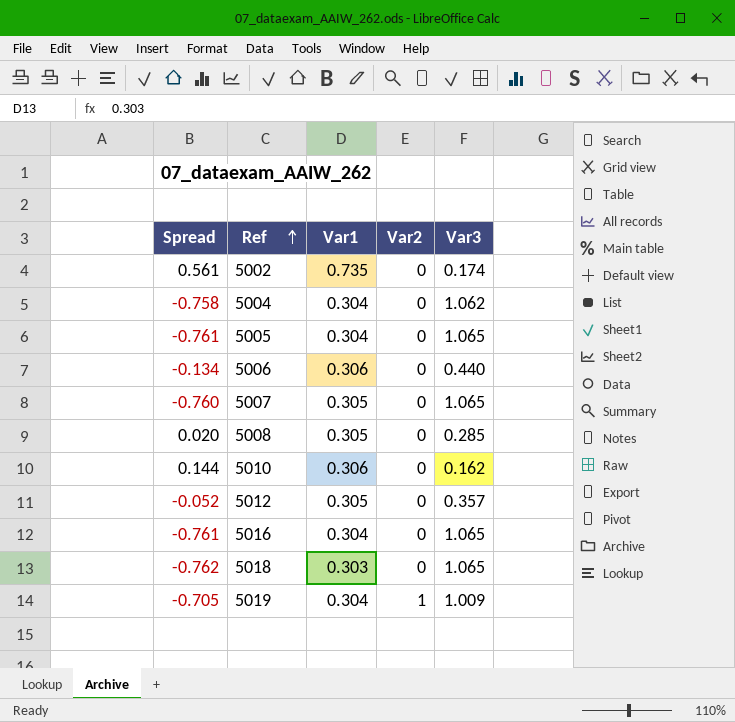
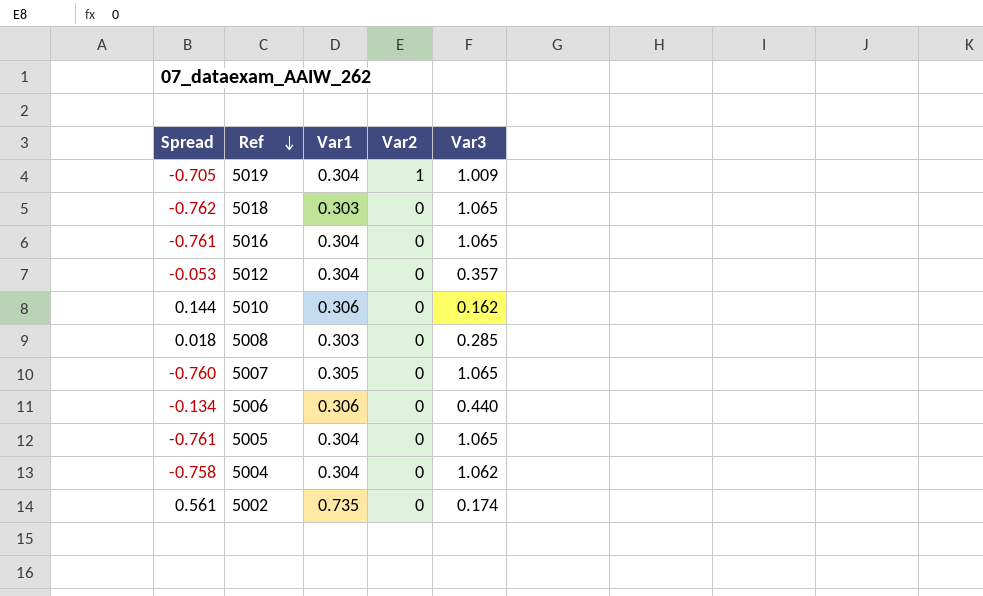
row order: Ref ascending -> Ref descending
5012 | Spread: -0.052 -> -0.053
5012 | Var1: 0.305 -> 0.304
5008 | Spread: 0.020 -> 0.018
5008 | Var1: 0.305 -> 0.303

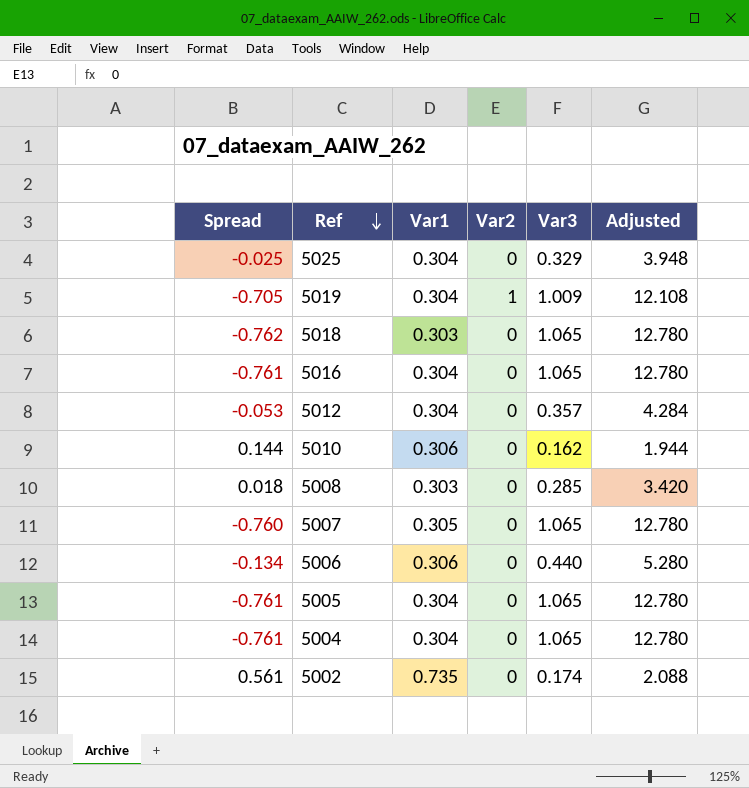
column Adjusted | formula: none -> [Var3] * 12
row 5025: none -> -0.025 | 0.304 | 0 | 0.329 | 3.948
5004 | Spread: -0.758 -> -0.761
5004 | Var3: 1.062 -> 1.065

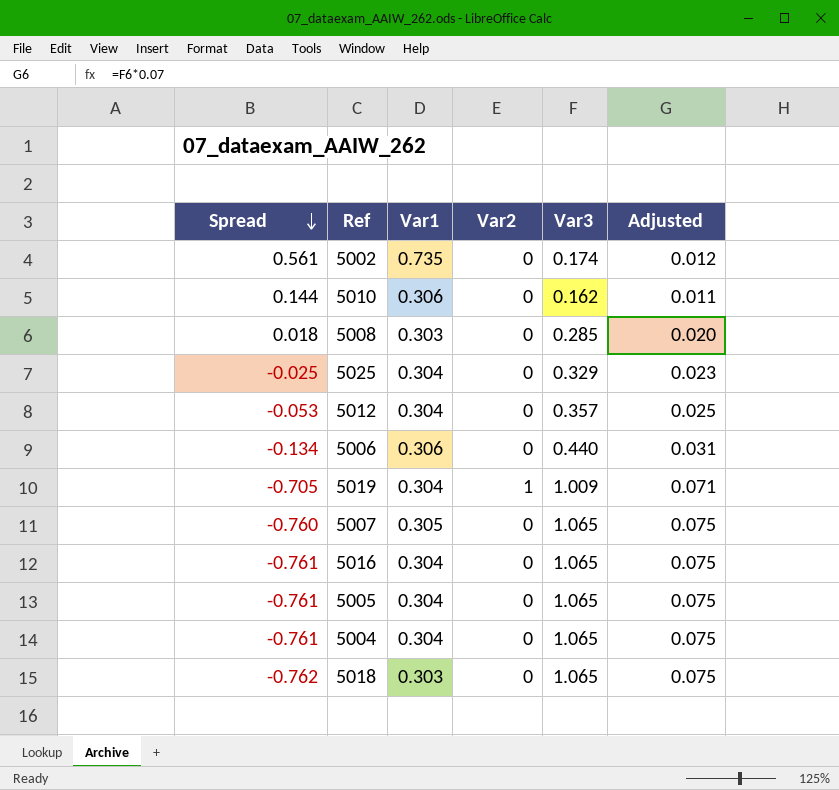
row order: Ref descending -> Spread descending
column Adjusted | formula: [Var3] * 12 -> [Var3] * 0.07

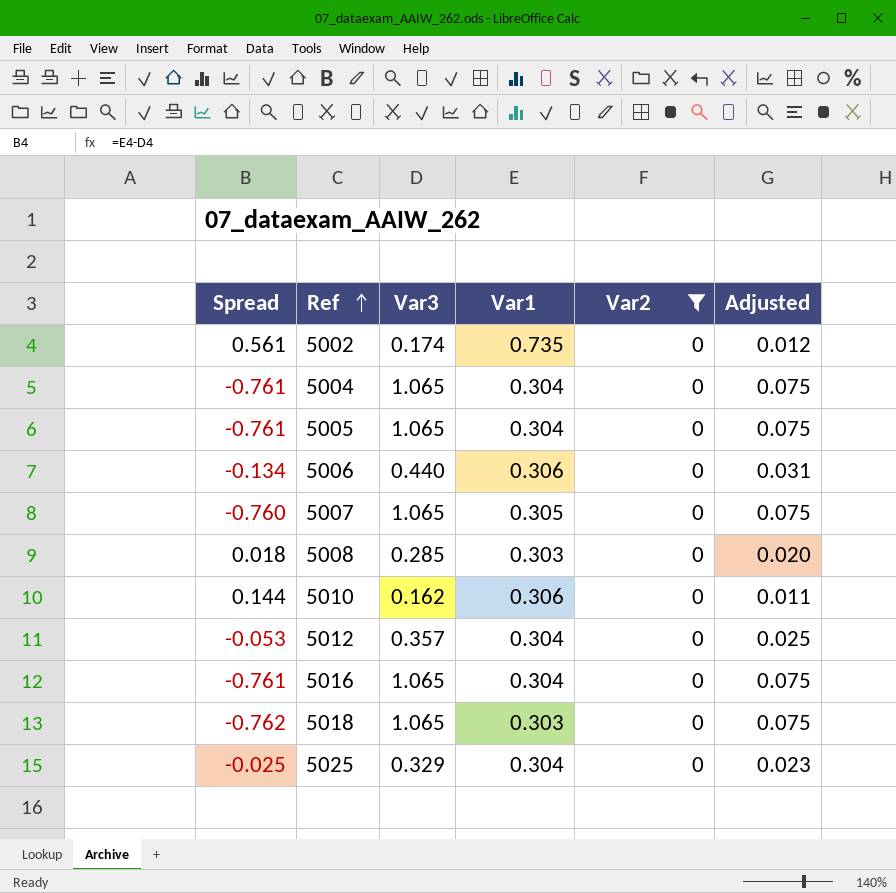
filter: none -> Var2 = 0
row order: Spread descending -> Ref ascending
column Var3 | position: 5 -> 3

